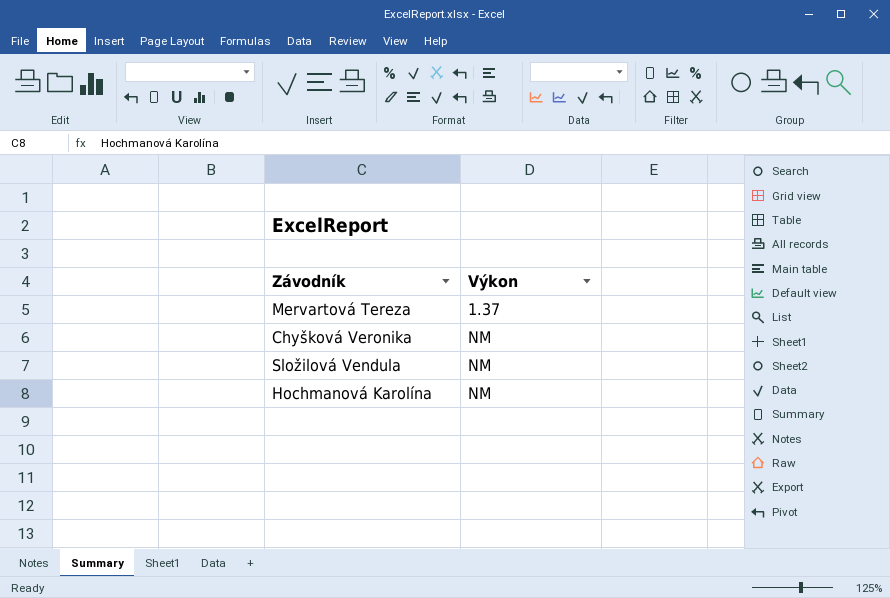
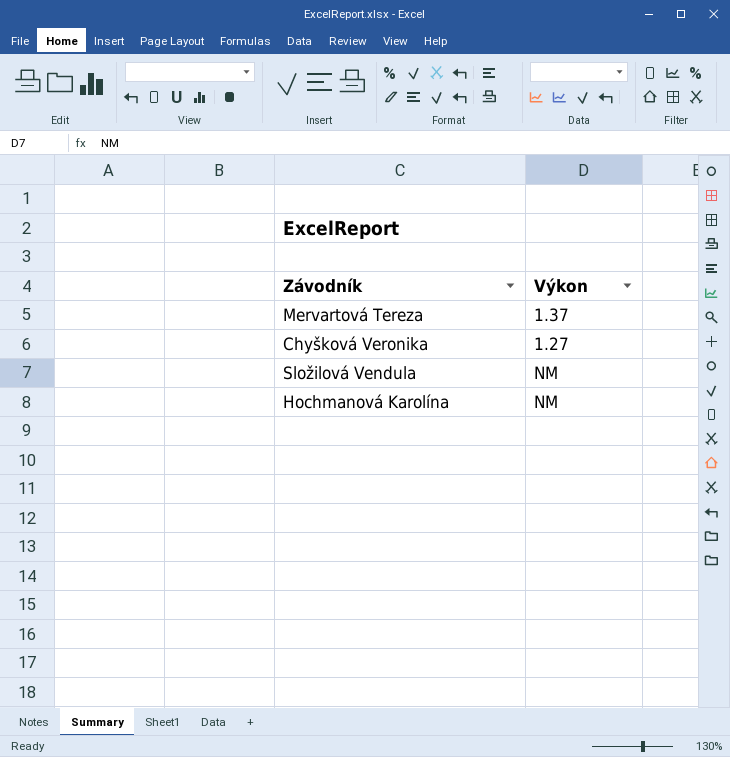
Chyšková Veronika | Výkon: NM -> 1.27

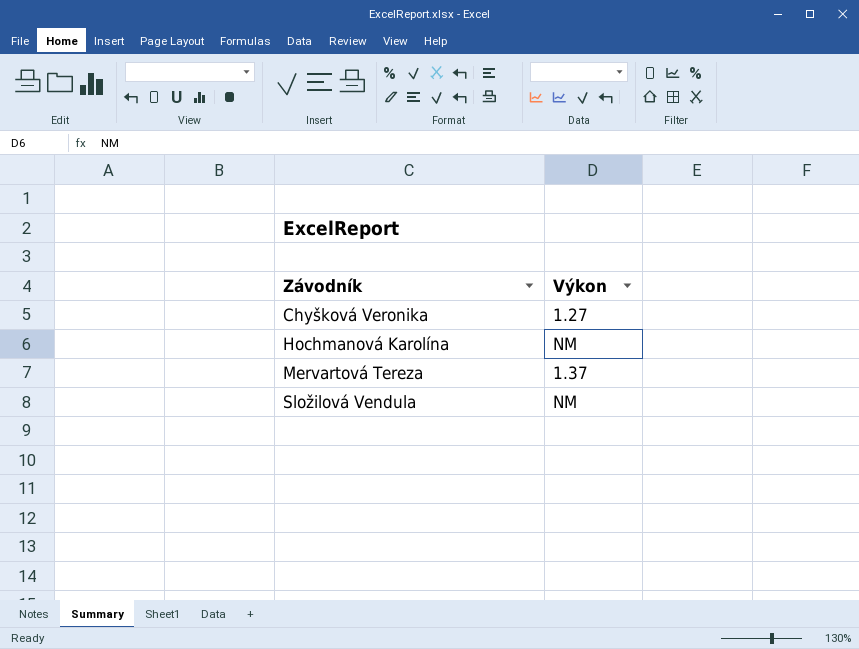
row order: none -> Závodník ascending

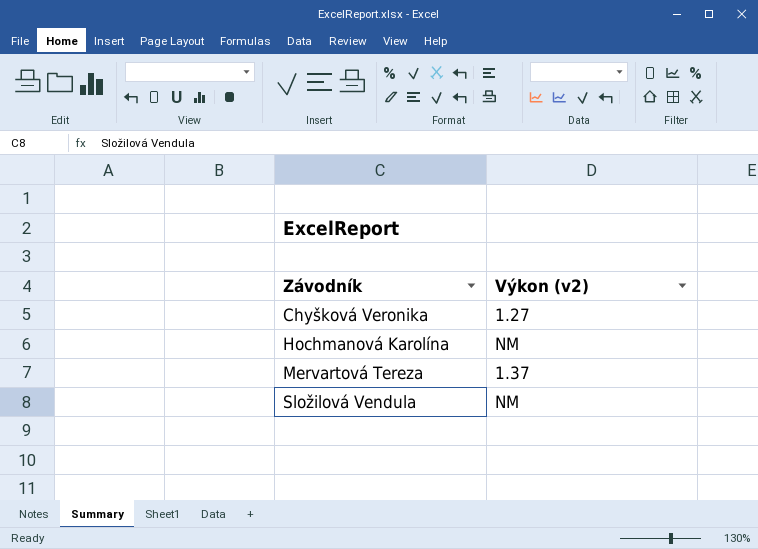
column name: Výkon -> Výkon (v2)

